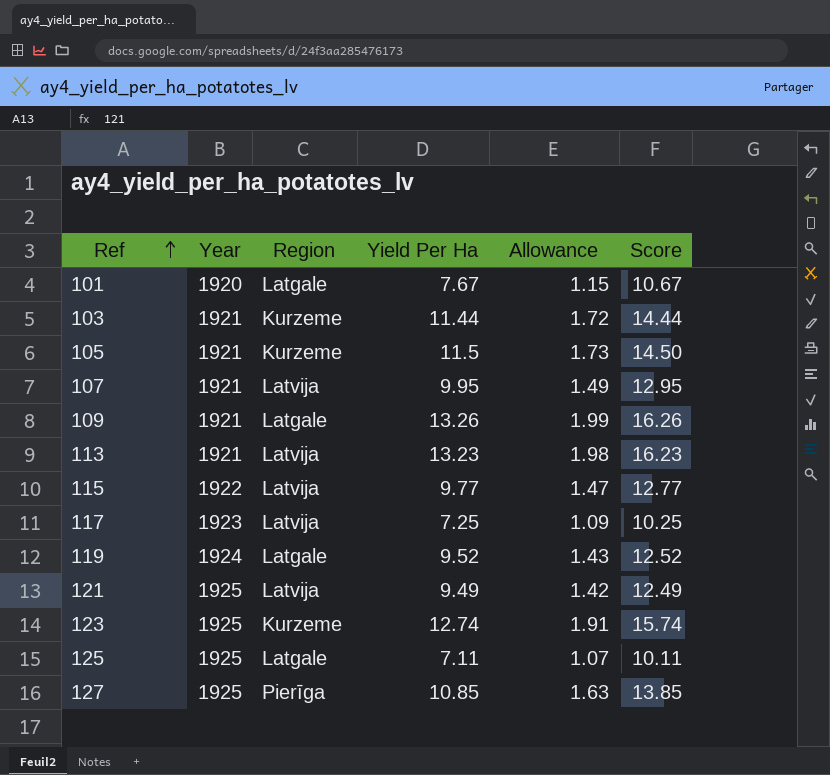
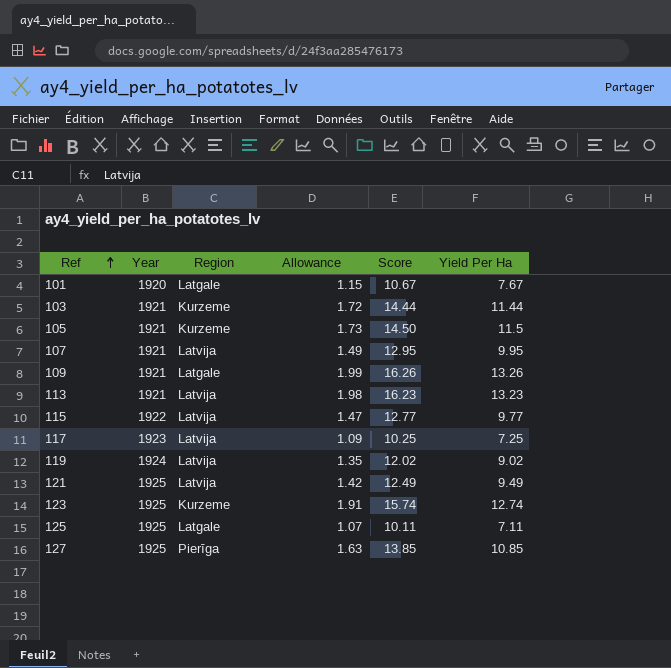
column Yield Per Ha | position: 4 -> 6
119 | Region: Latgale -> Latvija
119 | Allowance: 1.43 -> 1.35
119 | Score: 12.52 -> 12.02
119 | Yield Per Ha: 9.52 -> 9.02

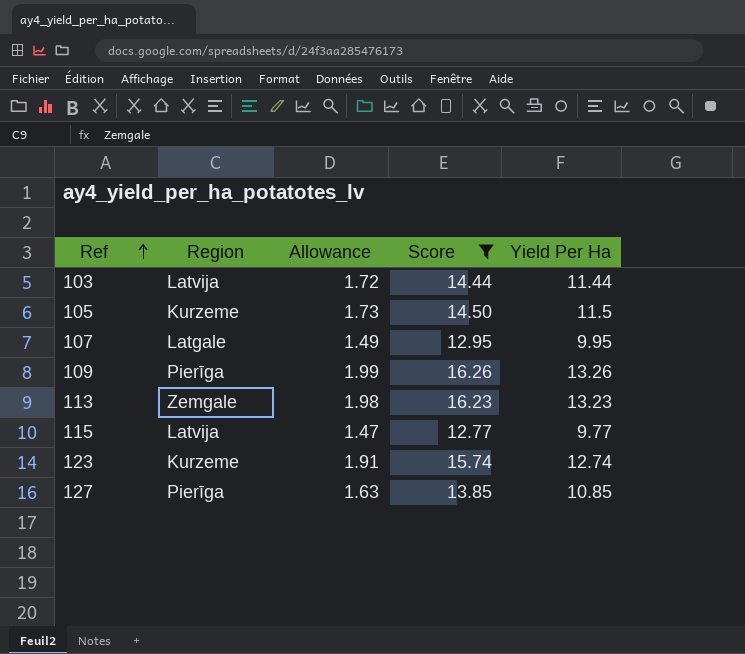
filter: none -> Score >= 12.77
column Year | position: 2 -> none
103 | Region: Kurzeme -> Latvija
107 | Region: Latvija -> Latgale
109 | Region: Latgale -> Pierīga
113 | Region: Latvija -> Zemgale

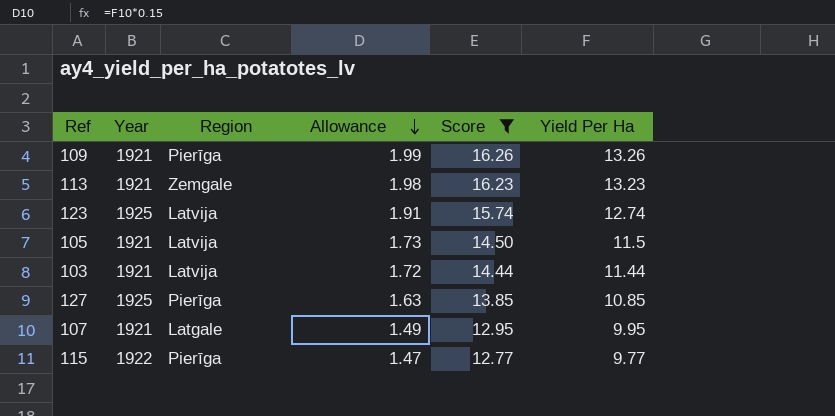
row order: Ref ascending -> Allowance descending
column Year | position: none -> 2
123 | Region: Kurzeme -> Latvija
105 | Region: Kurzeme -> Latvija
115 | Region: Latvija -> Pierīga

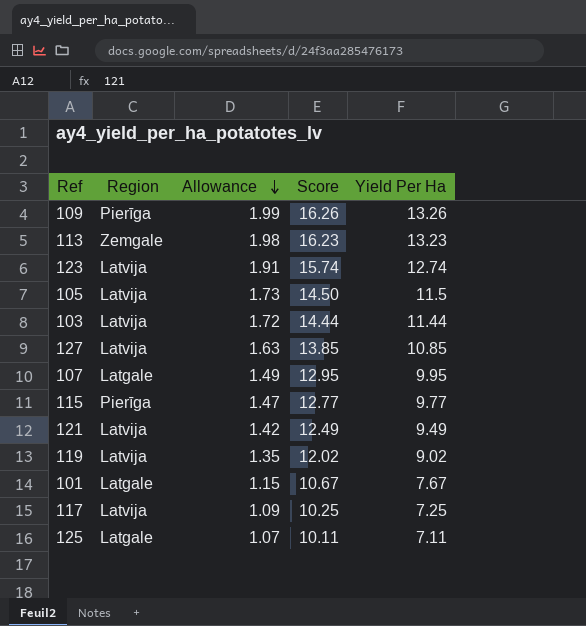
filter: Score >= 12.77 -> none
column Year | position: 2 -> none
127 | Region: Pierīga -> Latvija

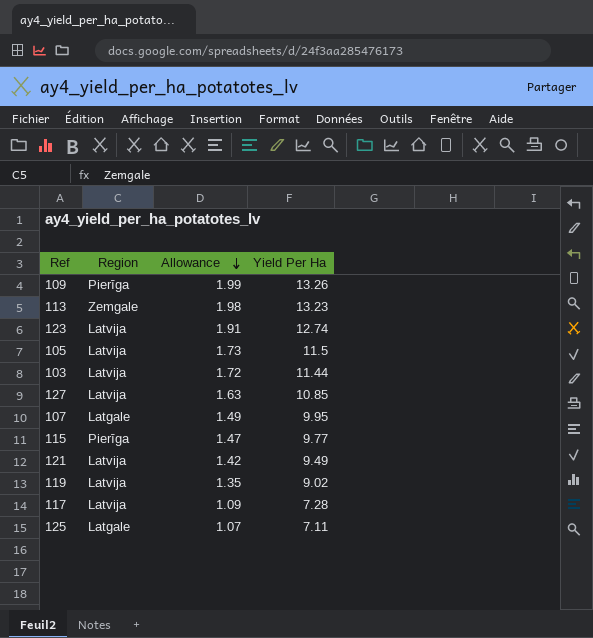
column Score | formula: [Yield Per Ha] + 3 -> none
row 101: Latgale | 1.15 | 10.67 | 7.67 -> none
117 | Yield Per Ha: 7.25 -> 7.28

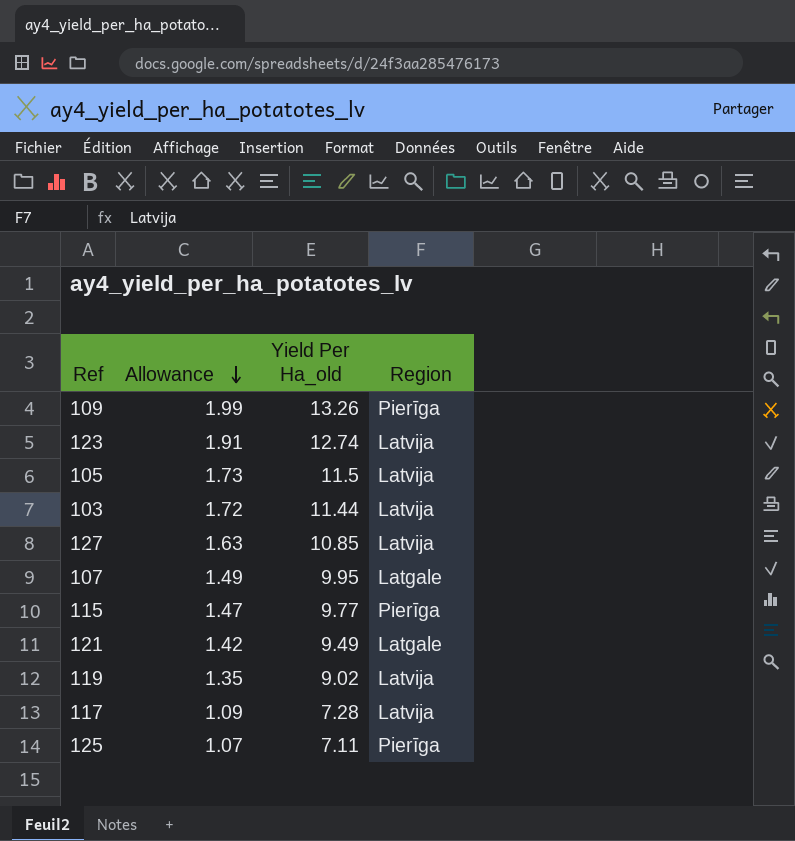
column name: Yield Per Ha -> Yield Per Ha_old
column Region | position: 2 -> 4
row 113: Zemgale | 1.98 | 13.23 -> none
121 | Region: Latvija -> Latgale
125 | Region: Latgale -> Pierīga

